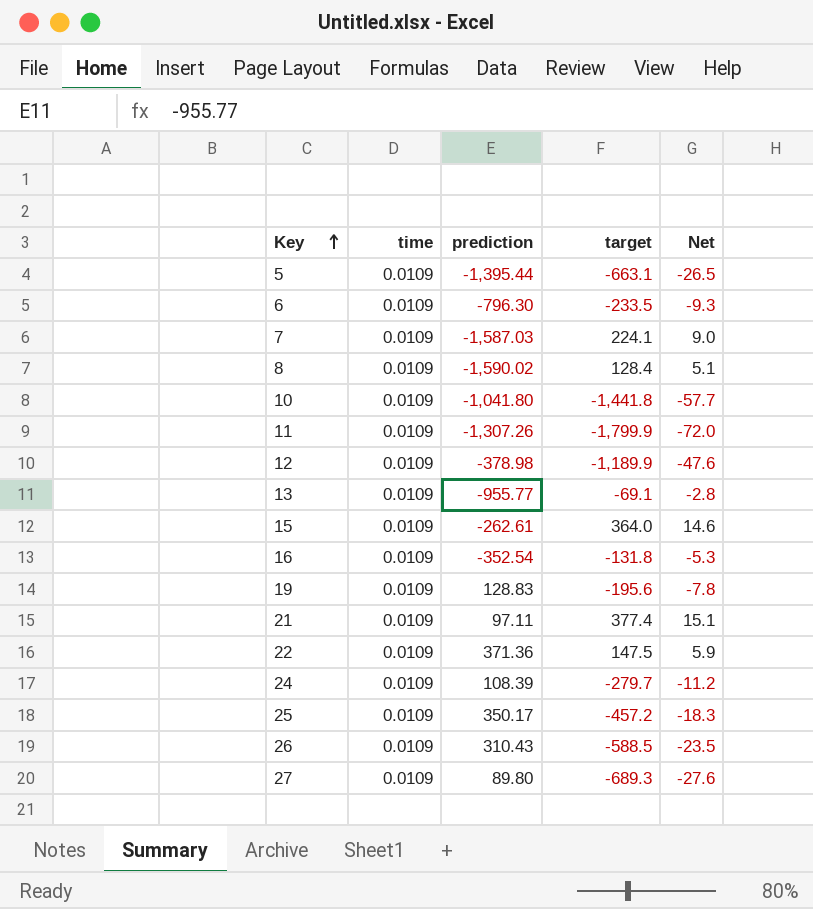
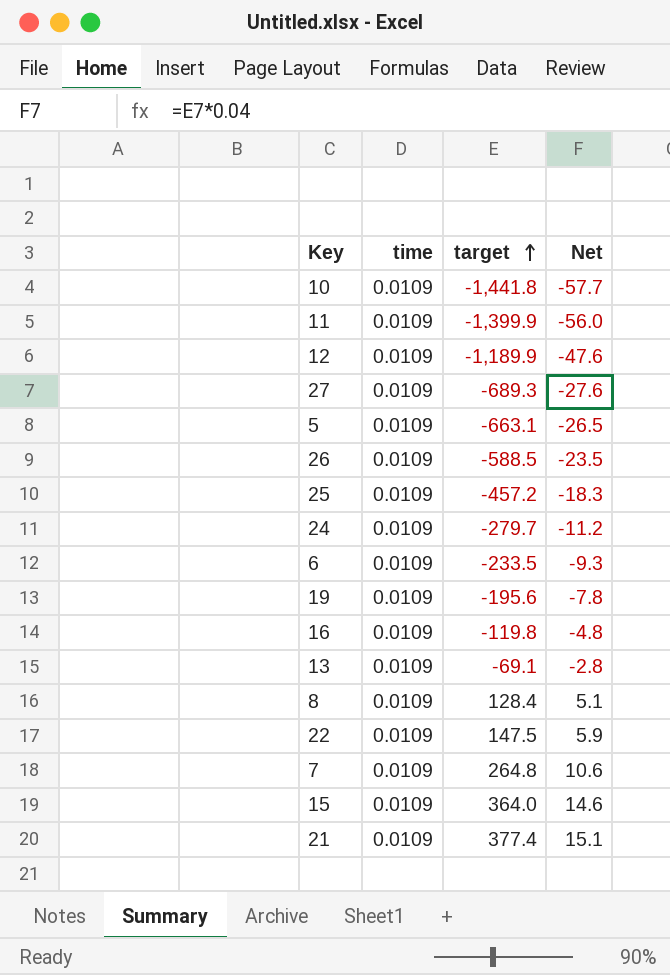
row order: Key ascending -> target ascending
column prediction | position: 3 -> none
11 | target: -1,799.9 -> -1,399.9
11 | Net: -72.0 -> -56.0
16 | target: -131.8 -> -119.8
16 | Net: -5.3 -> -4.8
7 | target: 224.1 -> 264.8
7 | Net: 9.0 -> 10.6

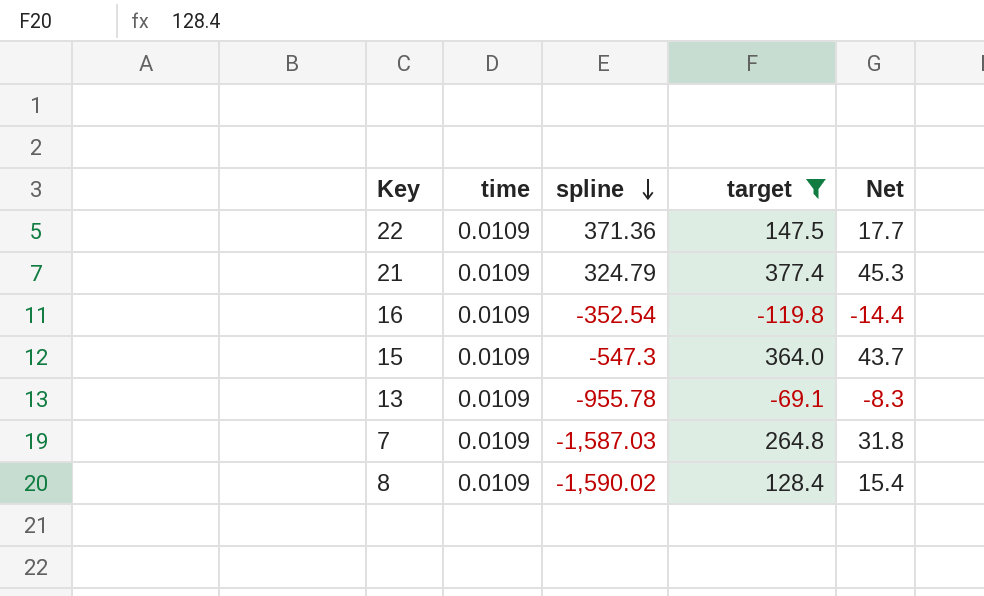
filter: none -> target >= -119.8
row order: target ascending -> spline descending
column spline | position: none -> 3
column Net | formula: [target] * 0.04 -> [target] * 0.12

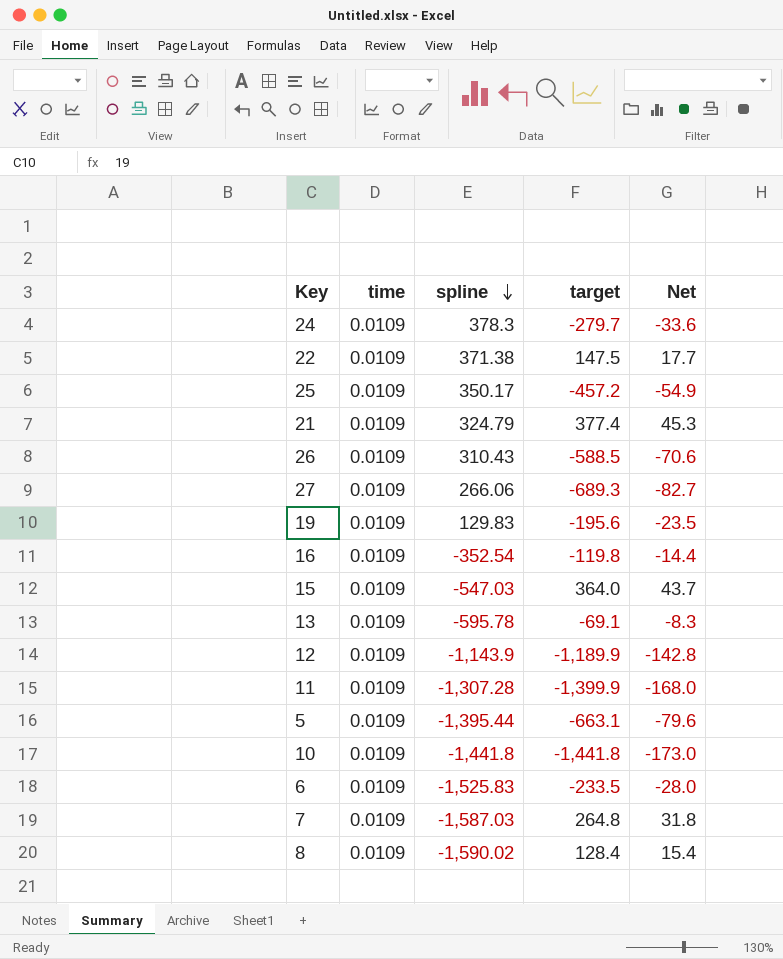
filter: target >= -119.8 -> none
22 | spline: 371.36 -> 371.38
15 | spline: -547.3 -> -547.03
13 | spline: -955.78 -> -595.78

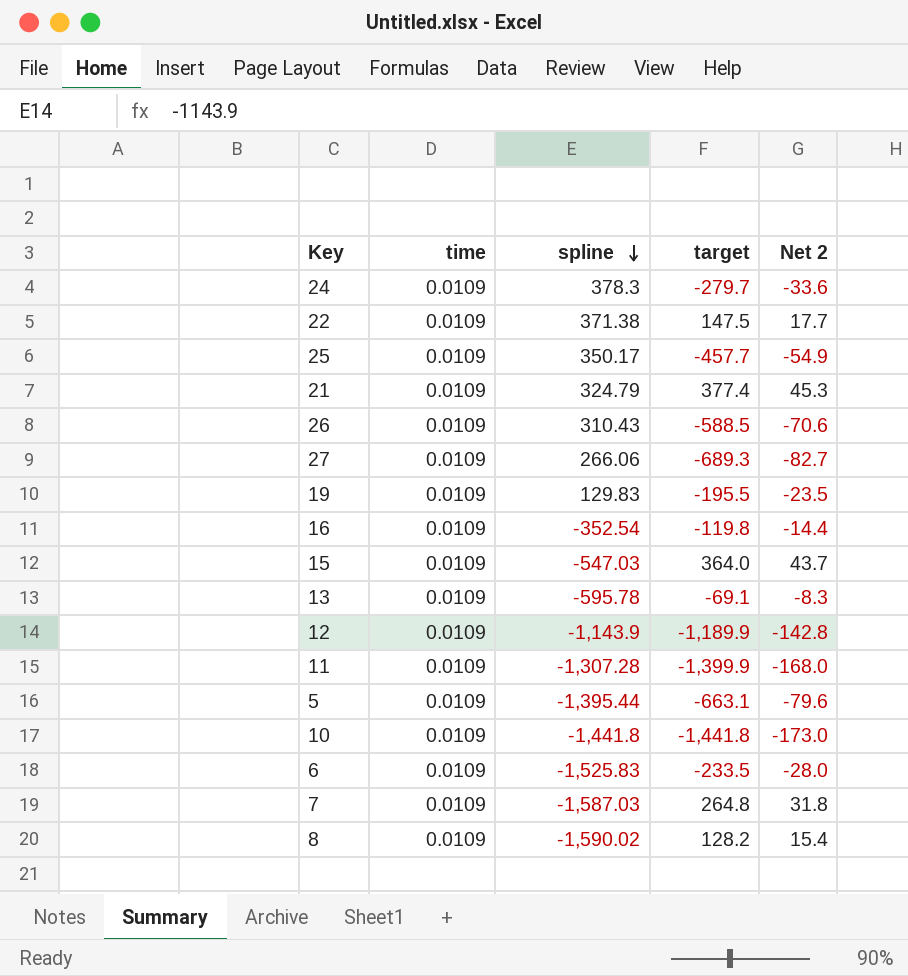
column name: Net -> Net 2
25 | target: -457.2 -> -457.7
19 | target: -195.6 -> -195.5
8 | target: 128.4 -> 128.2

